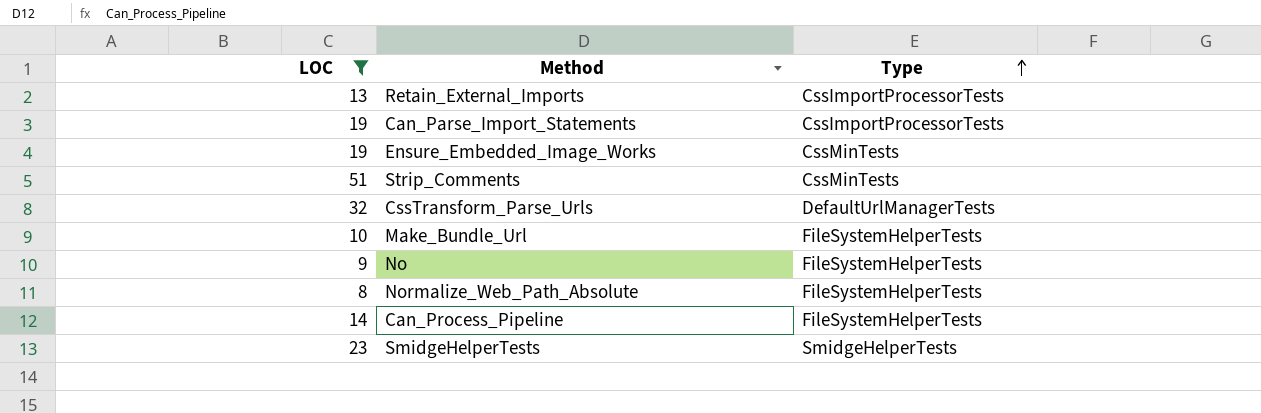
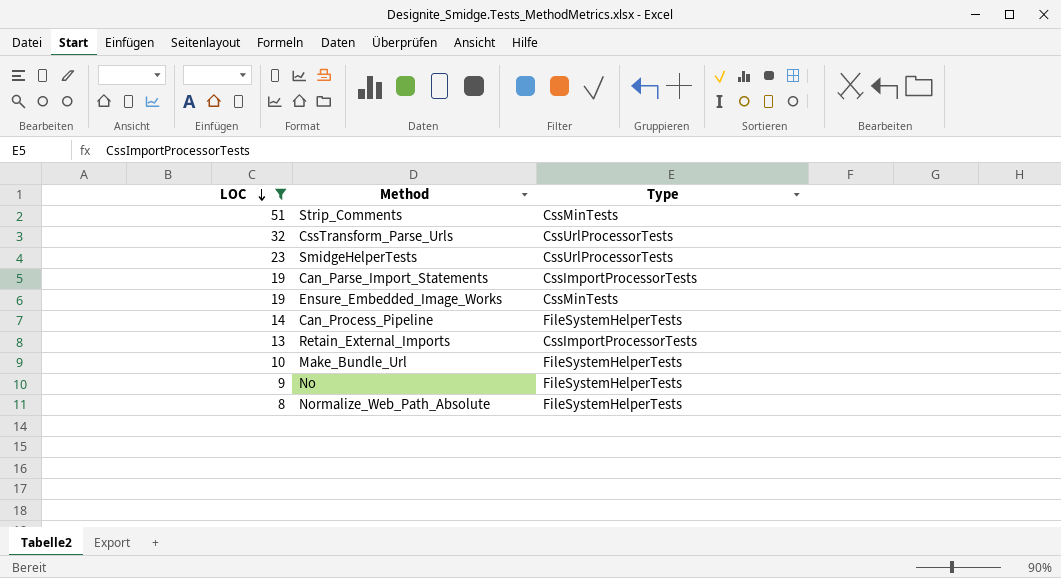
row order: Type ascending -> LOC descending
CssTransform_Parse_Urls | Type: DefaultUrlManagerTests -> CssUrlProcessorTests
SmidgeHelperTests | Type: SmidgeHelperTests -> CssUrlProcessorTests

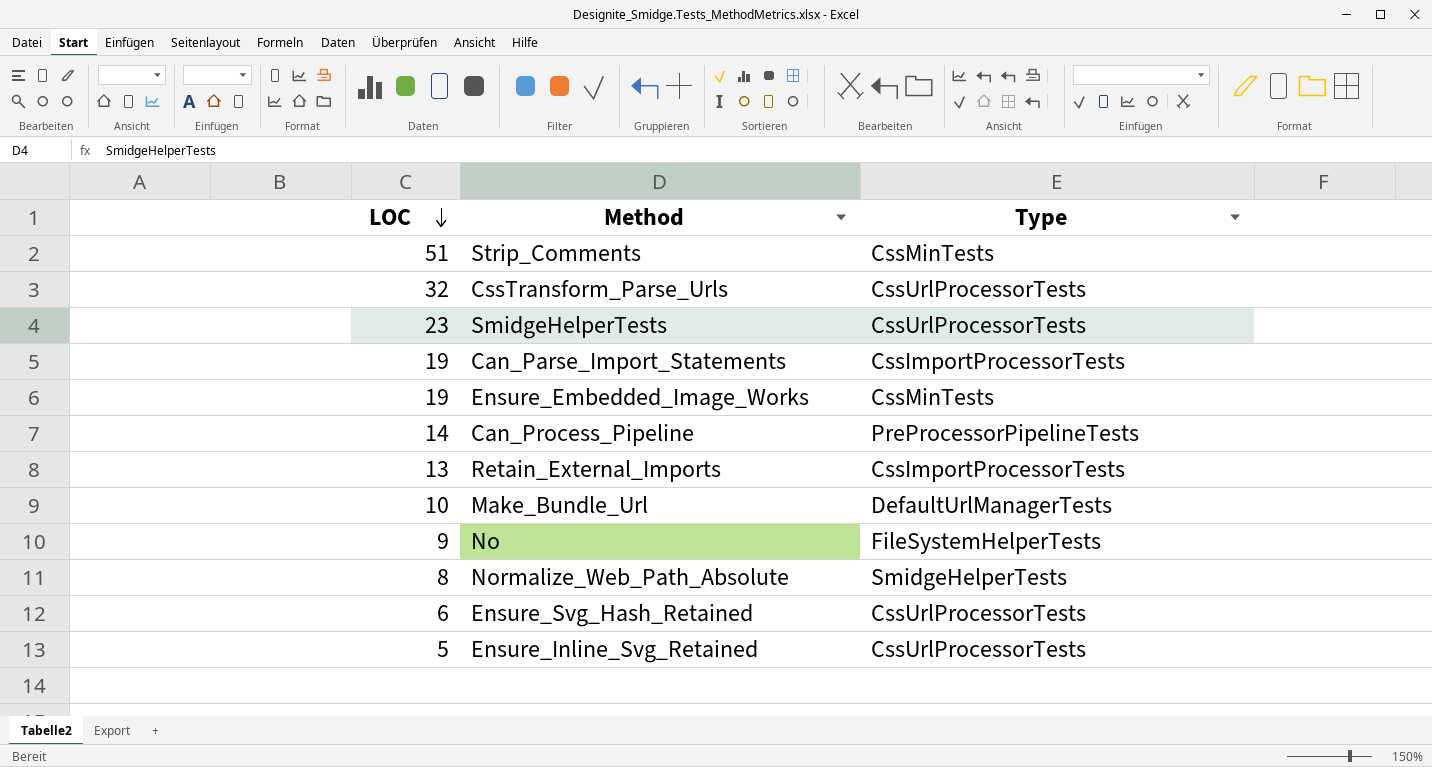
filter: LOC >= 8 -> none
Can_Process_Pipeline | Type: FileSystemHelperTests -> PreProcessorPipelineTests
Make_Bundle_Url | Type: FileSystemHelperTests -> DefaultUrlManagerTests
Normalize_Web_Path_Absolute | Type: FileSystemHelperTests -> SmidgeHelperTests

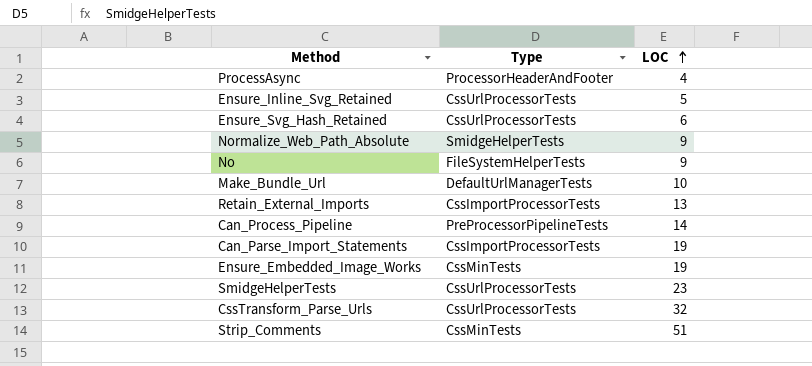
row order: LOC descending -> LOC ascending
column LOC | position: 1 -> 3
row ProcessAsync: none -> ProcessorHeaderAndFooter | 4
Normalize_Web_Path_Absolute | LOC: 8 -> 9

